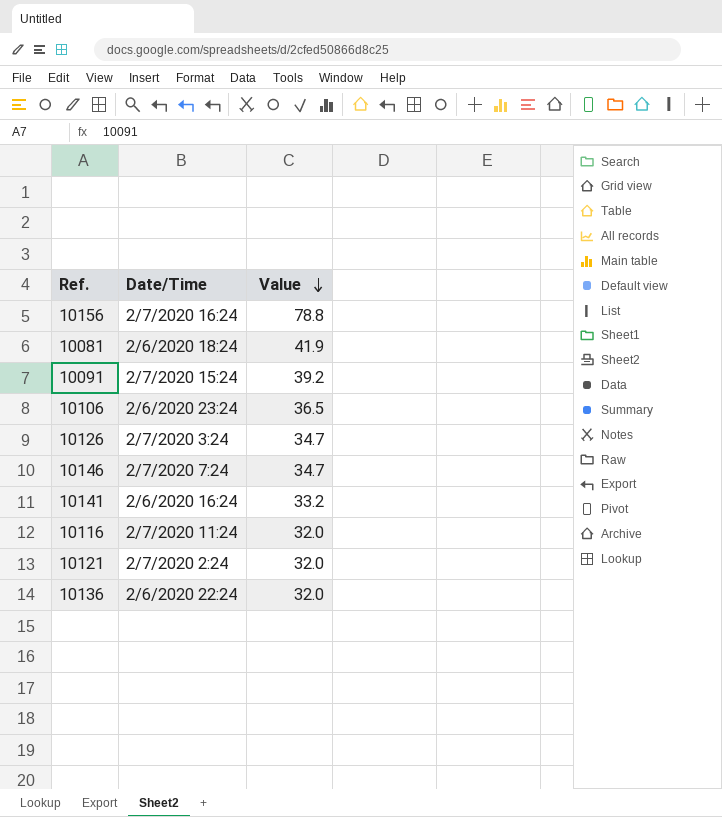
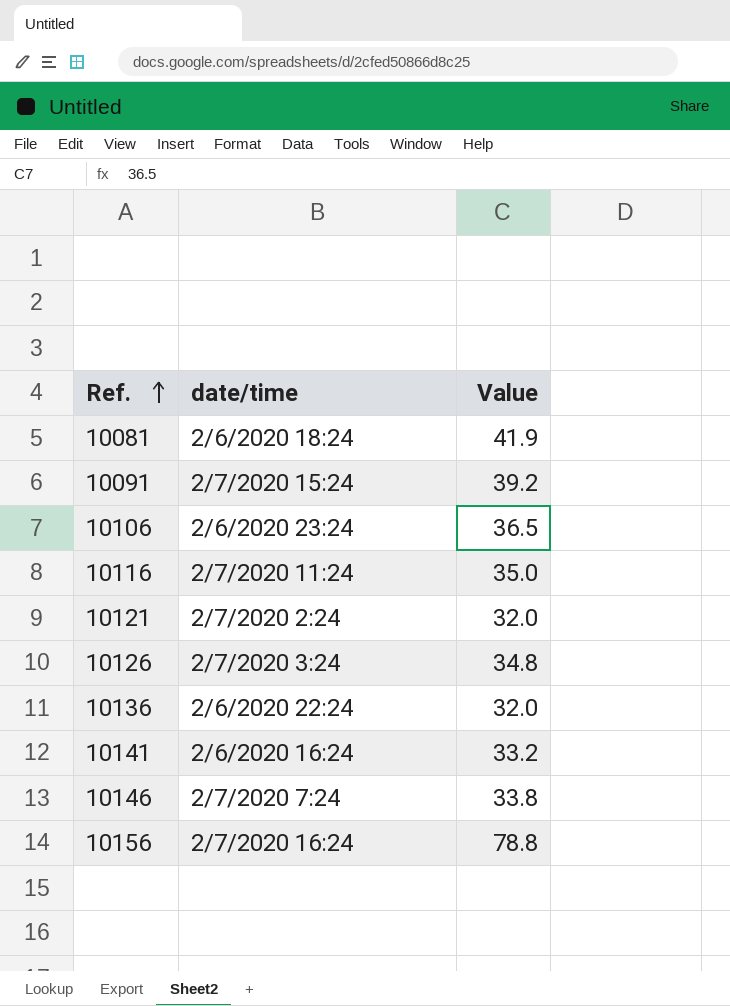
row order: Value descending -> Ref. ascending
column name: Date/Time -> date/time
10116 | Value: 32.0 -> 35.0
10126 | Value: 34.7 -> 34.8
10146 | Value: 34.7 -> 33.8

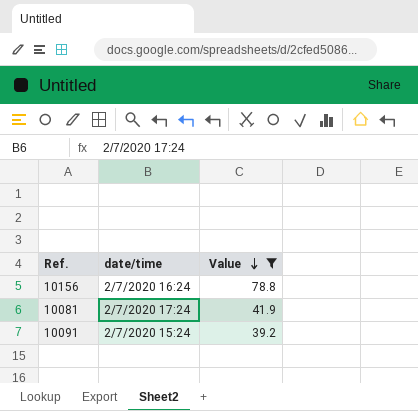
filter: none -> Value >= 39.2
row order: Ref. ascending -> Value descending
10081 | date/time: 2/6/2020 18:24 -> 2/7/2020 17:24

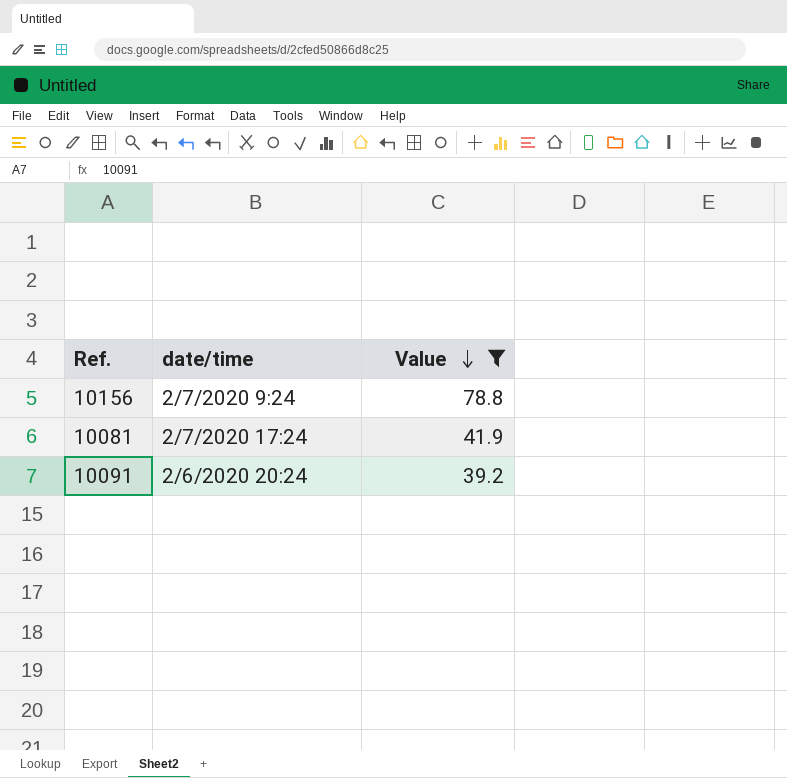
10156 | date/time: 2/7/2020 16:24 -> 2/7/2020 9:24
10091 | date/time: 2/7/2020 15:24 -> 2/6/2020 20:24

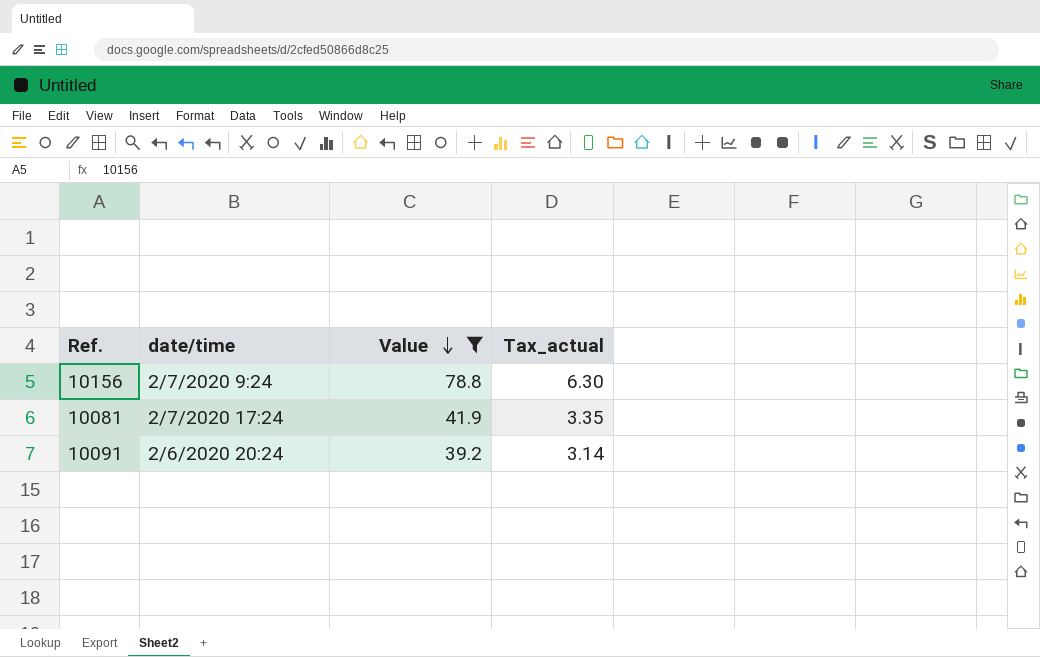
column Tax_actual | formula: none -> [Value] * 0.08

